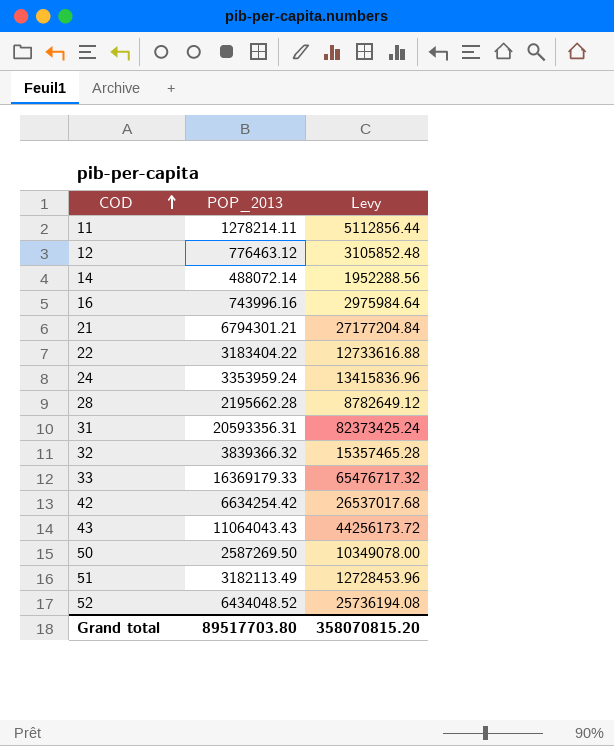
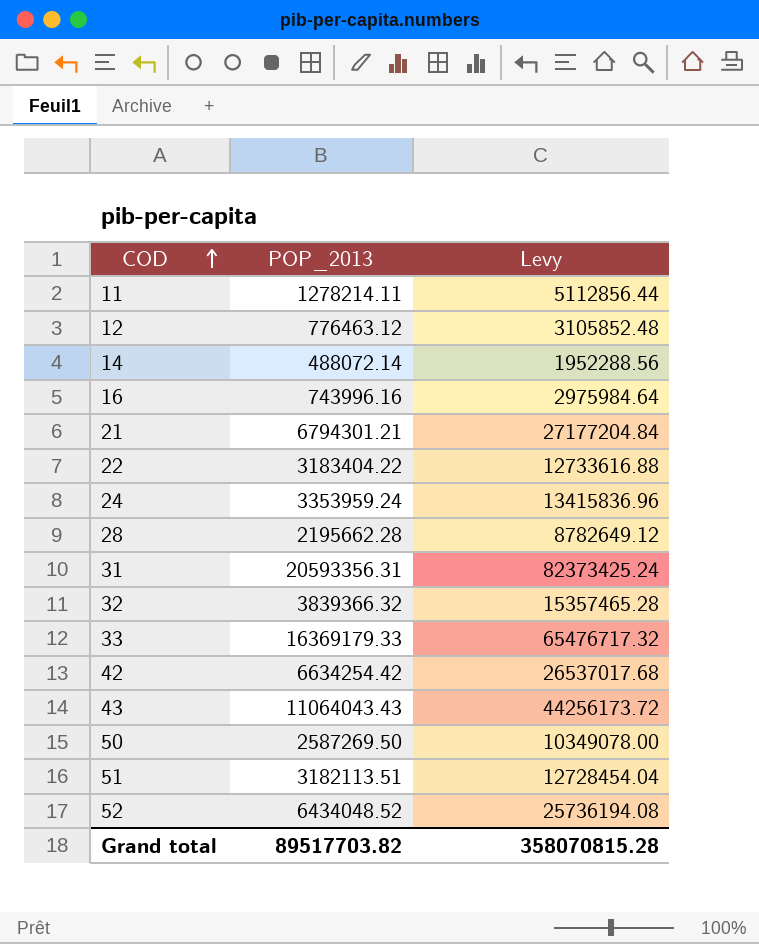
51 | POP_2013: 3182113.49 -> 3182113.51
51 | Levy: 12728453.96 -> 12728454.04
Grand total | POP_2013: 89517703.80 -> 89517703.82
Grand total | Levy: 358070815.20 -> 358070815.28

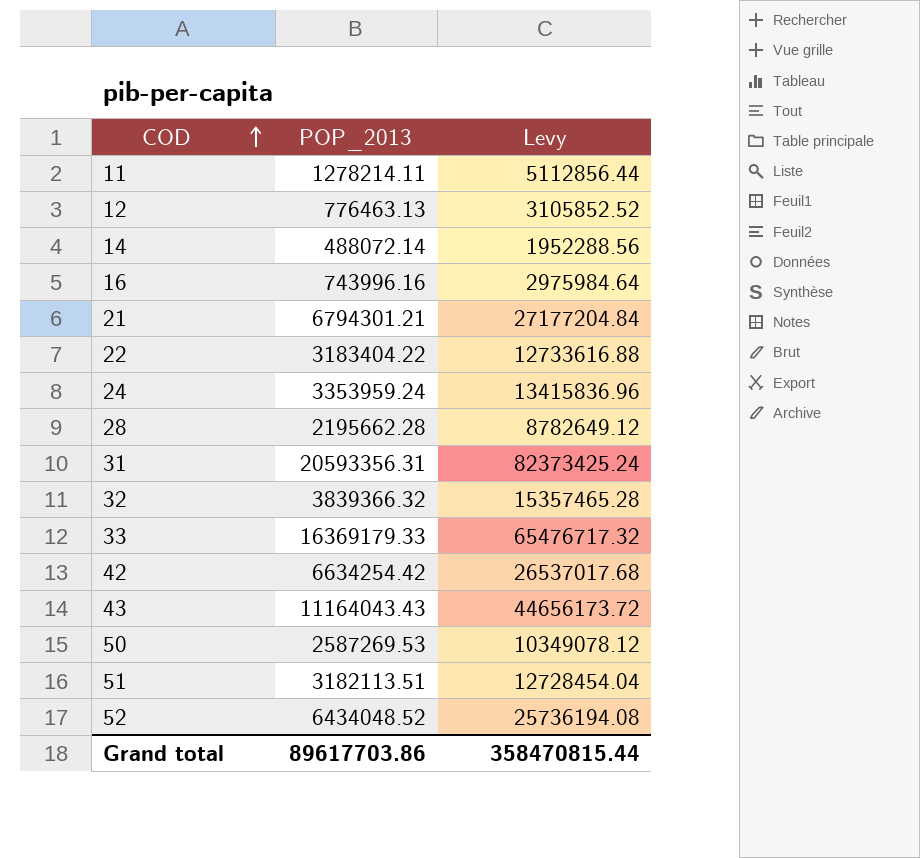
12 | POP_2013: 776463.12 -> 776463.13
12 | Levy: 3105852.48 -> 3105852.52
43 | POP_2013: 11064043.43 -> 11164043.43
43 | Levy: 44256173.72 -> 44656173.72
50 | POP_2013: 2587269.50 -> 2587269.53
50 | Levy: 10349078.00 -> 10349078.12
Grand total | POP_2013: 89517703.82 -> 89617703.86
Grand total | Levy: 358070815.28 -> 358470815.44

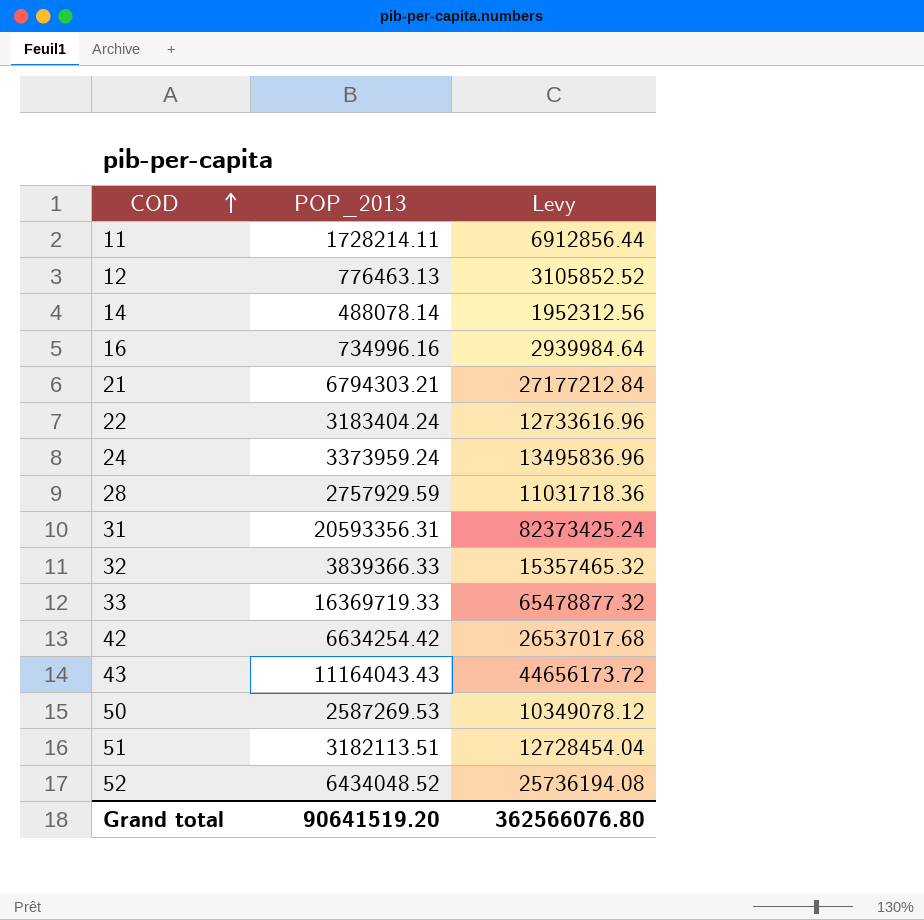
11 | POP_2013: 1278214.11 -> 1728214.11
11 | Levy: 5112856.44 -> 6912856.44
14 | POP_2013: 488072.14 -> 488078.14
14 | Levy: 1952288.56 -> 1952312.56
16 | POP_2013: 743996.16 -> 734996.16
16 | Levy: 2975984.64 -> 2939984.64
21 | POP_2013: 6794301.21 -> 6794303.21
21 | Levy: 27177204.84 -> 27177212.84
22 | POP_2013: 3183404.22 -> 3183404.24
22 | Levy: 12733616.88 -> 12733616.96
24 | POP_2013: 3353959.24 -> 3373959.24
24 | Levy: 13415836.96 -> 13495836.96
28 | POP_2013: 2195662.28 -> 2757929.59
28 | Levy: 8782649.12 -> 11031718.36
32 | POP_2013: 3839366.32 -> 3839366.33
32 | Levy: 15357465.28 -> 15357465.32
33 | POP_2013: 16369179.33 -> 16369719.33
33 | Levy: 65476717.32 -> 65478877.32
Grand total | POP_2013: 89617703.86 -> 90641519.20
Grand total | Levy: 358470815.44 -> 362566076.80

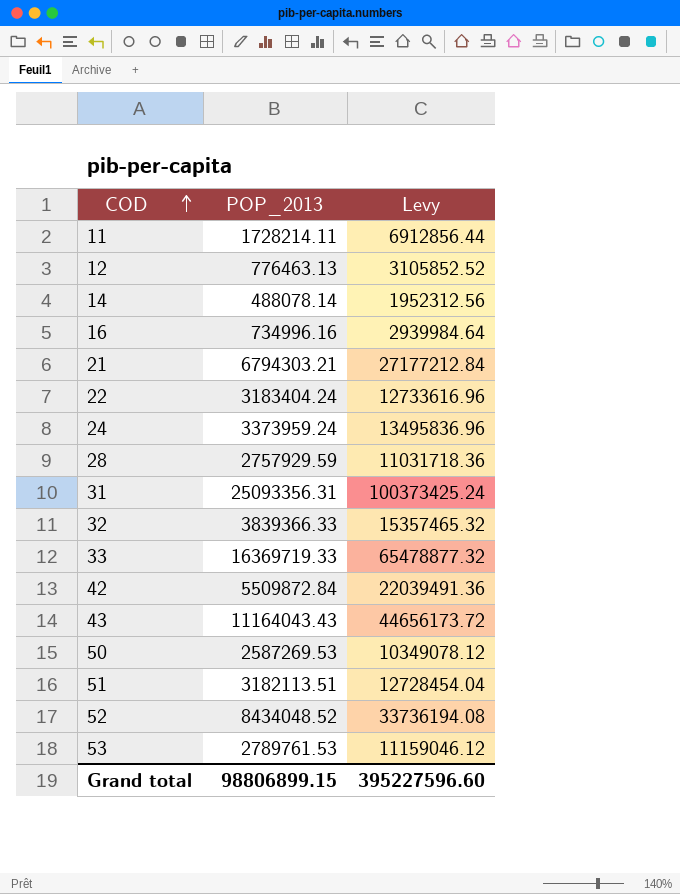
31 | POP_2013: 20593356.31 -> 25093356.31
31 | Levy: 82373425.24 -> 100373425.24
42 | POP_2013: 6634254.42 -> 5509872.84
42 | Levy: 26537017.68 -> 22039491.36
52 | POP_2013: 6434048.52 -> 8434048.52
52 | Levy: 25736194.08 -> 33736194.08
row 53: none -> 2789761.53 | 11159046.12
Grand total | POP_2013: 90641519.20 -> 98806899.15
Grand total | Levy: 362566076.80 -> 395227596.60

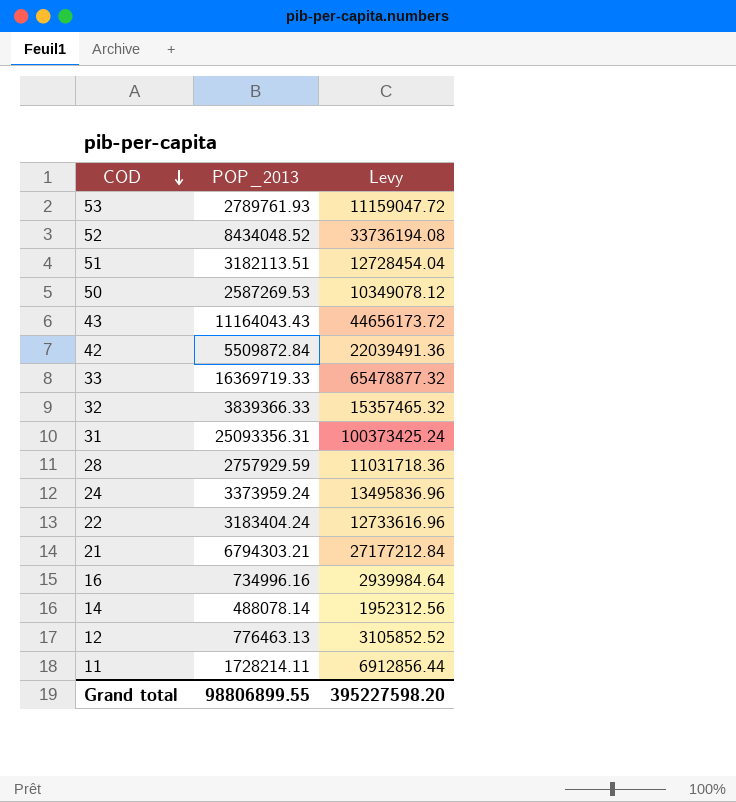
row order: COD ascending -> COD descending
53 | POP_2013: 2789761.53 -> 2789761.93
53 | Levy: 11159046.12 -> 11159047.72
Grand total | POP_2013: 98806899.15 -> 98806899.55
Grand total | Levy: 395227596.60 -> 395227598.20

